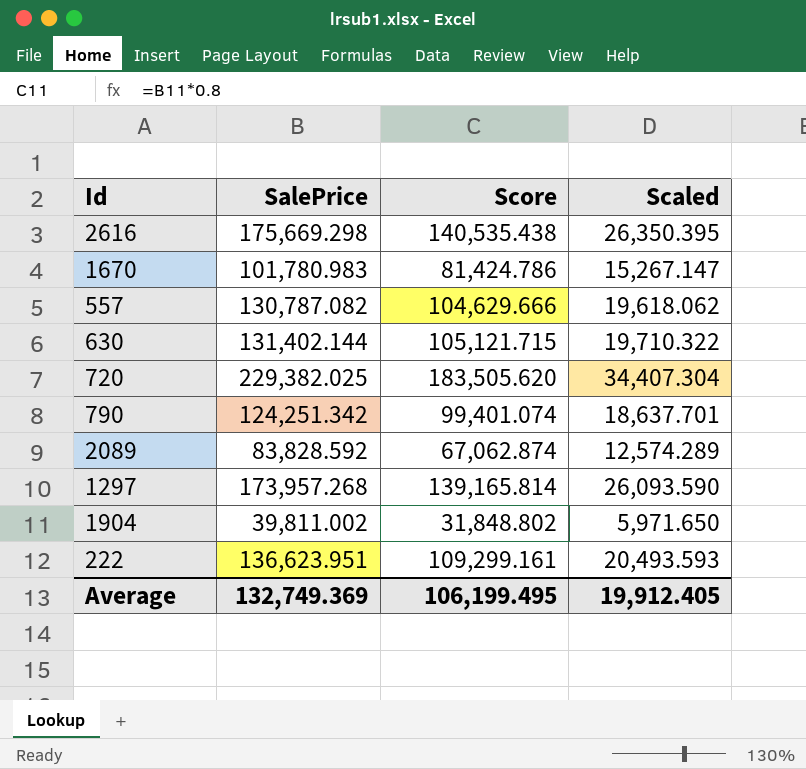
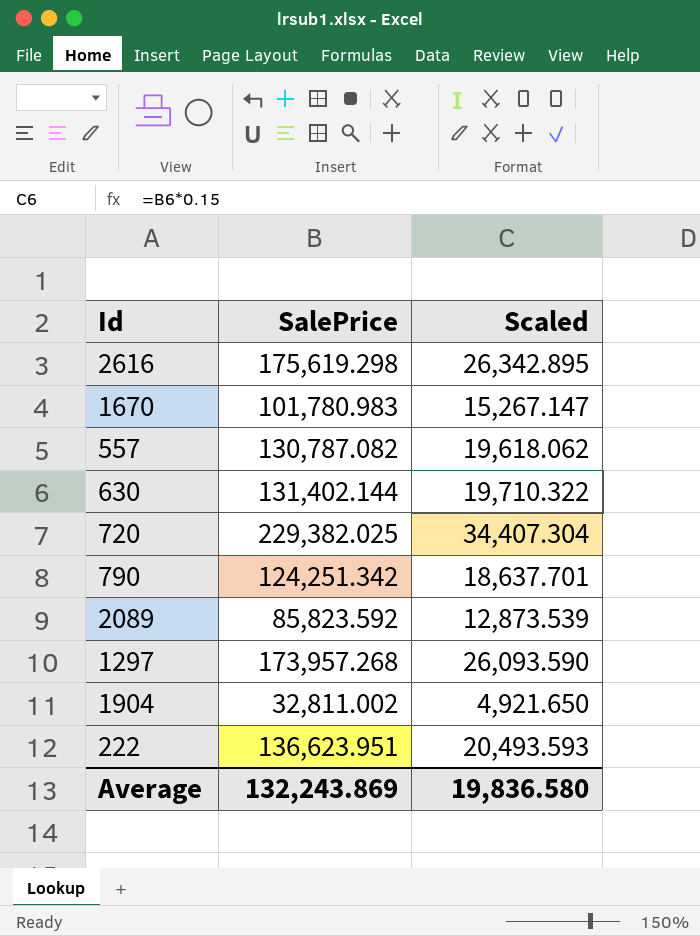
column Score | formula: [SalePrice] * 0.8 -> none
2616 | SalePrice: 175,669.298 -> 175,619.298
2616 | Scaled: 26,350.395 -> 26,342.895
2089 | SalePrice: 83,828.592 -> 85,823.592
2089 | Scaled: 12,574.289 -> 12,873.539
1904 | SalePrice: 39,811.002 -> 32,811.002
1904 | Scaled: 5,971.650 -> 4,921.650
Average | SalePrice: 132,749.369 -> 132,243.869
Average | Scaled: 19,912.405 -> 19,836.580

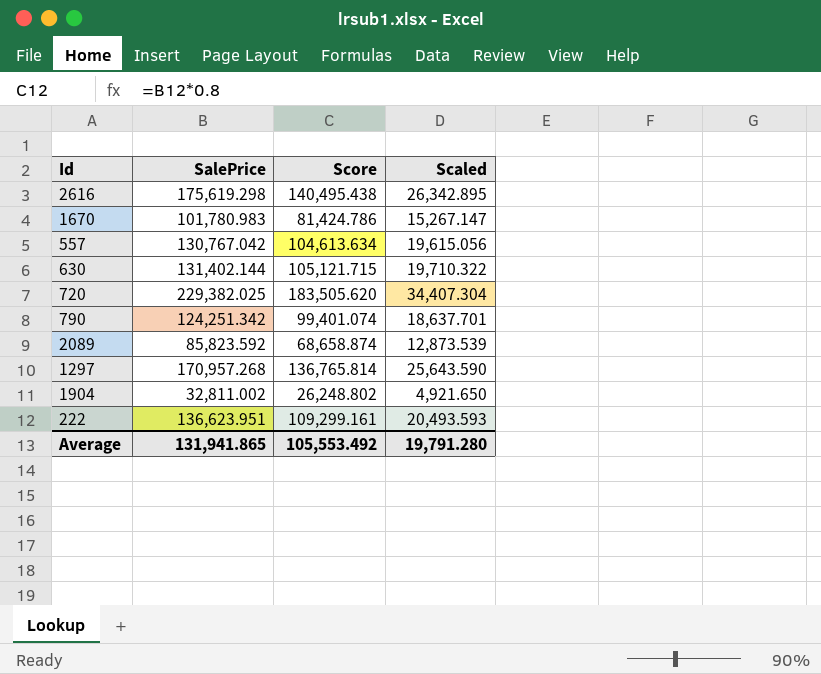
column Score | formula: none -> [SalePrice] * 0.8
557 | SalePrice: 130,787.082 -> 130,767.042
557 | Scaled: 19,618.062 -> 19,615.056
1297 | SalePrice: 173,957.268 -> 170,957.268
1297 | Scaled: 26,093.590 -> 25,643.590
Average | SalePrice: 132,243.869 -> 131,941.865
Average | Scaled: 19,836.580 -> 19,791.280

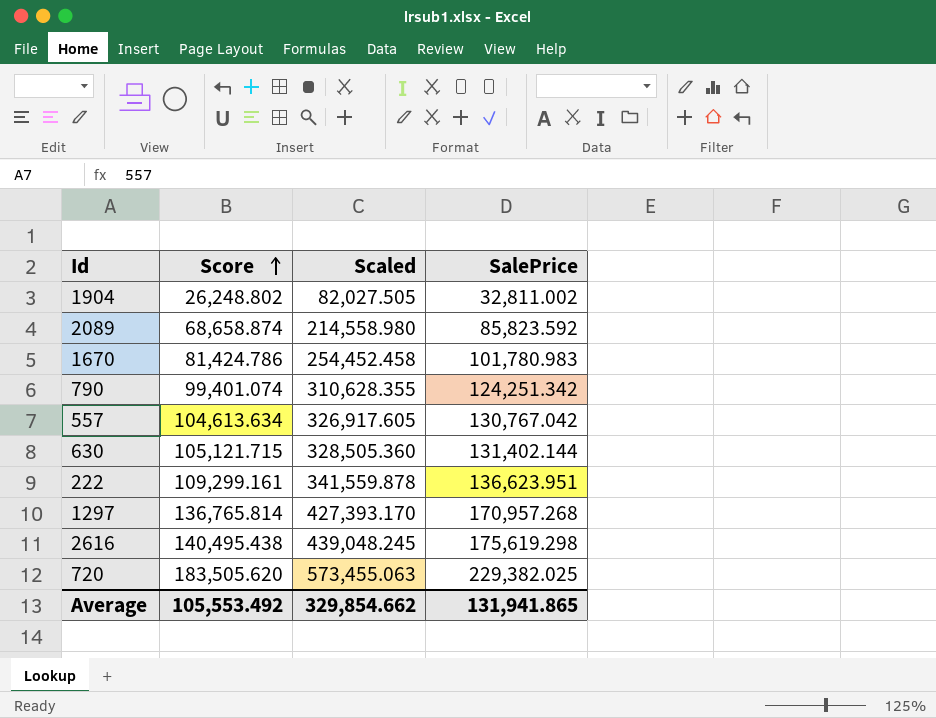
row order: none -> Score ascending
column Scaled | formula: [SalePrice] * 0.15 -> [SalePrice] * 2.5
column SalePrice | position: 2 -> 4
Average | Scaled: 19,791.280 -> 329,854.662

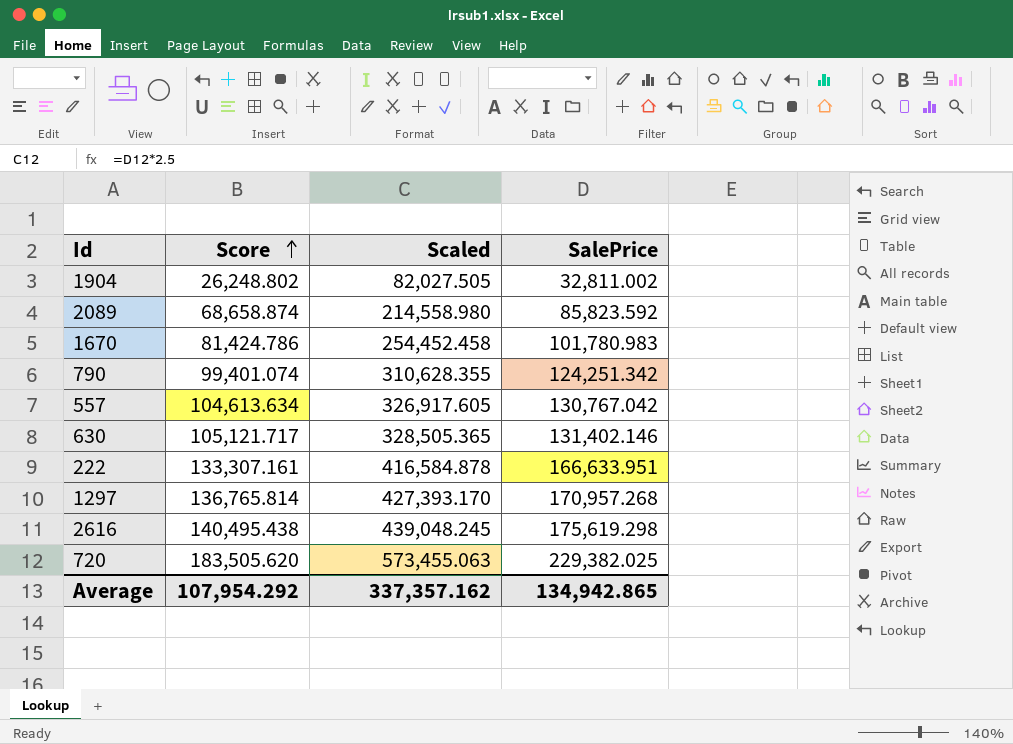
630 | Score: 105,121.715 -> 105,121.717
630 | Scaled: 328,505.360 -> 328,505.365
630 | SalePrice: 131,402.144 -> 131,402.146
222 | Score: 109,299.161 -> 133,307.161
222 | Scaled: 341,559.878 -> 416,584.878
222 | SalePrice: 136,623.951 -> 166,633.951
Average | Score: 105,553.492 -> 107,954.292
Average | Scaled: 329,854.662 -> 337,357.162
Average | SalePrice: 131,941.865 -> 134,942.865

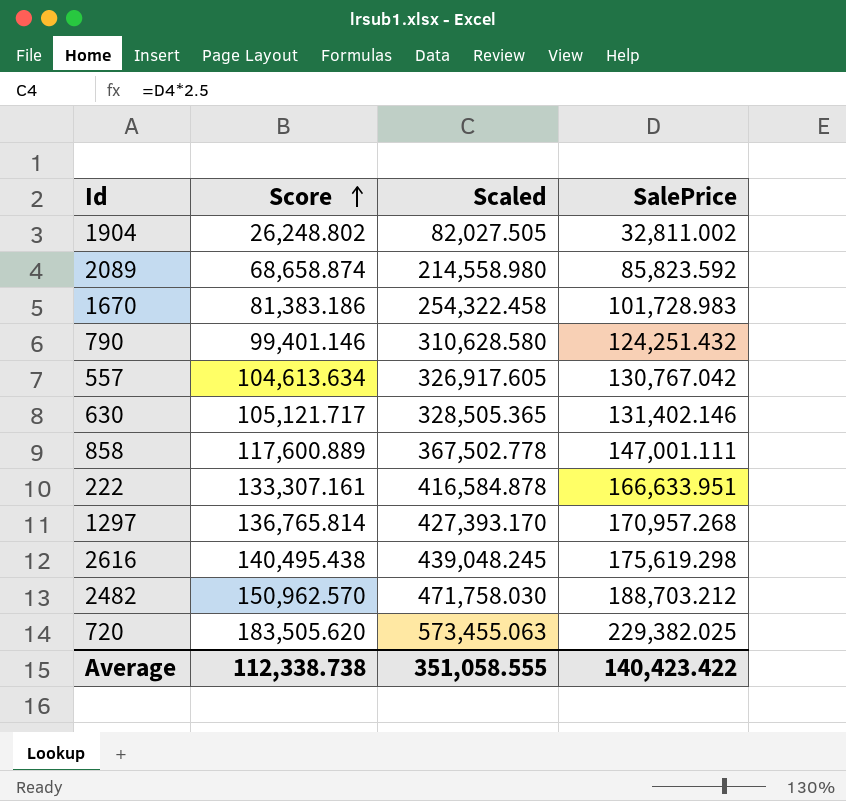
1670 | Score: 81,424.786 -> 81,383.186
1670 | Scaled: 254,452.458 -> 254,322.458
1670 | SalePrice: 101,780.983 -> 101,728.983
790 | Score: 99,401.074 -> 99,401.146
790 | Scaled: 310,628.355 -> 310,628.580
790 | SalePrice: 124,251.342 -> 124,251.432
row 858: none -> 117,600.889 | 367,502.778 | 147,001.111
row 2482: none -> 150,962.570 | 471,758.030 | 188,703.212
Average | Score: 107,954.292 -> 112,338.738
Average | Scaled: 337,357.162 -> 351,058.555
Average | SalePrice: 134,942.865 -> 140,423.422

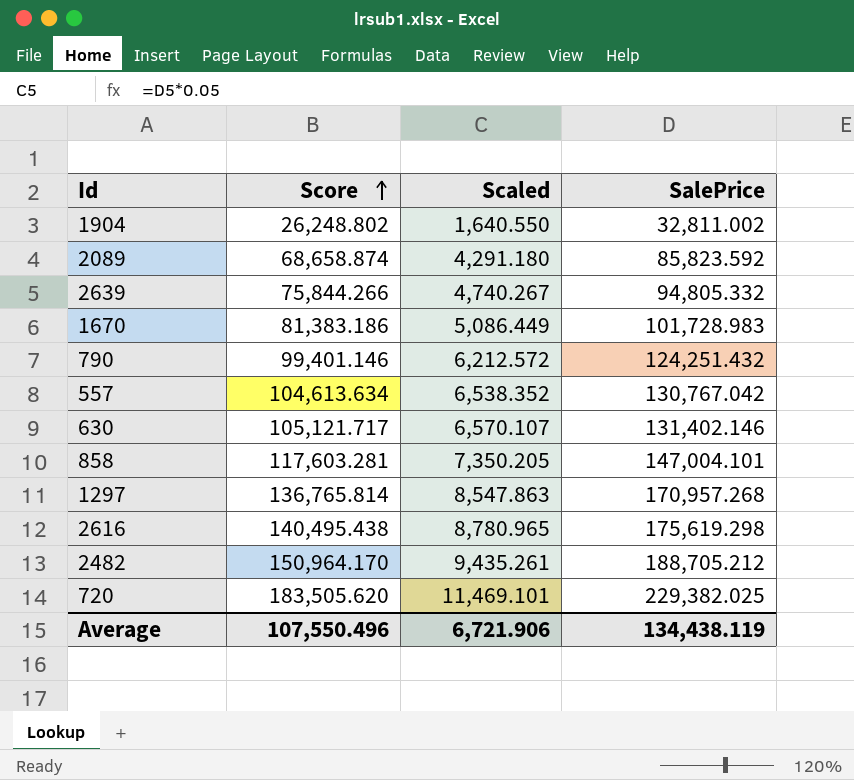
column Scaled | formula: [SalePrice] * 2.5 -> [SalePrice] * 0.05
row 222: 133,307.161 | 416,584.878 | 166,633.951 -> none
row 2639: none -> 75,844.266 | 4,740.267 | 94,805.332
858 | Score: 117,600.889 -> 117,603.281
858 | SalePrice: 147,001.111 -> 147,004.101
2482 | Score: 150,962.570 -> 150,964.170
2482 | SalePrice: 188,703.212 -> 188,705.212
Average | Score: 112,338.738 -> 107,550.496
Average | Scaled: 351,058.555 -> 6,721.906
Average | SalePrice: 140,423.422 -> 134,438.119

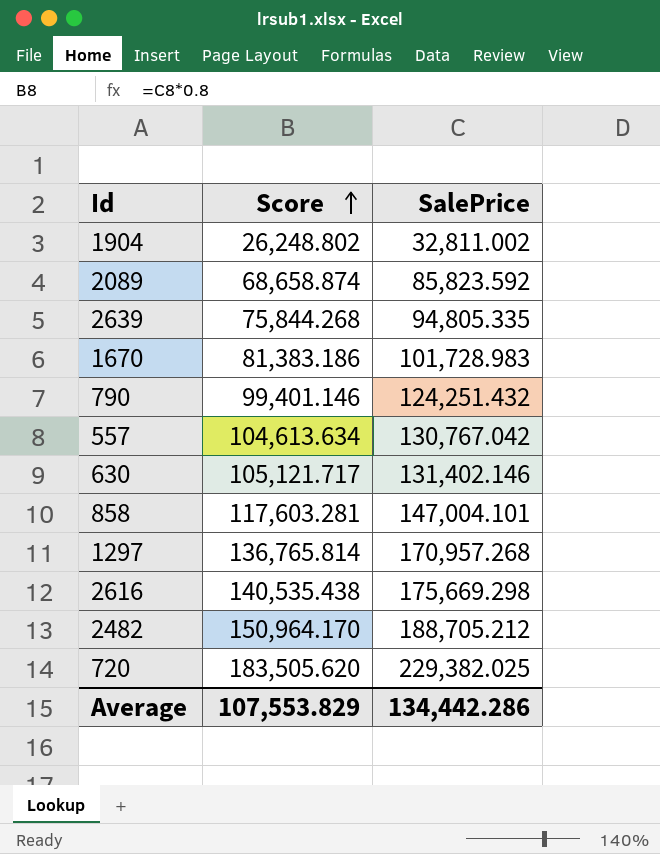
column Scaled | formula: [SalePrice] * 0.05 -> none
2639 | Score: 75,844.266 -> 75,844.268
2639 | SalePrice: 94,805.332 -> 94,805.335
2616 | Score: 140,495.438 -> 140,535.438
2616 | SalePrice: 175,619.298 -> 175,669.298
Average | Score: 107,550.496 -> 107,553.829
Average | SalePrice: 134,438.119 -> 134,442.286

